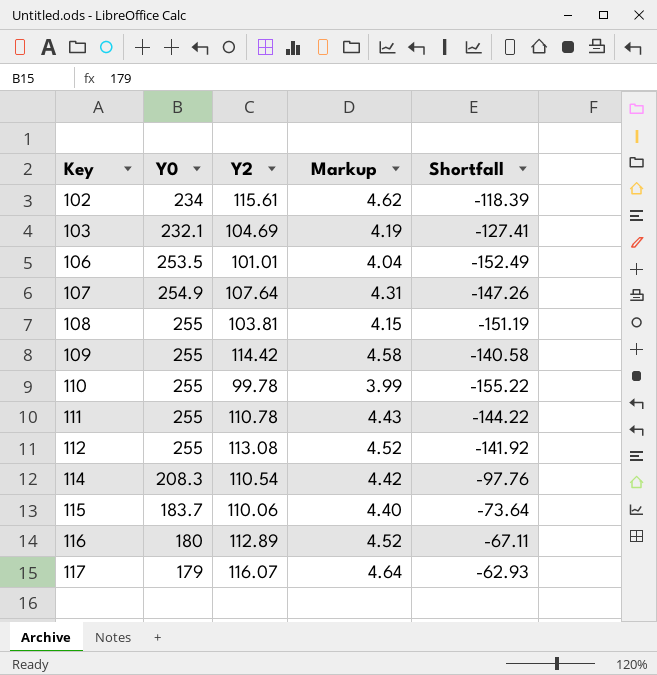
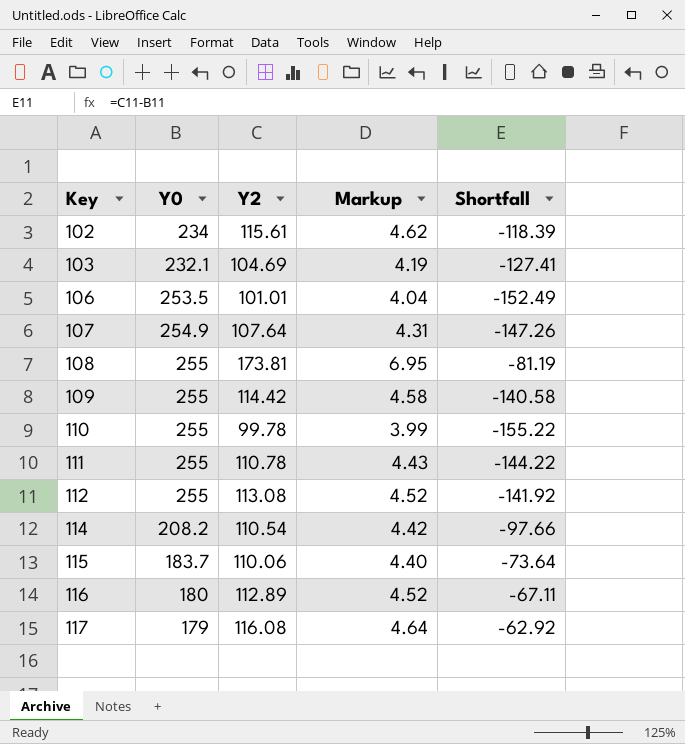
108 | Y2: 103.81 -> 173.81
108 | Markup: 4.15 -> 6.95
108 | Shortfall: -151.19 -> -81.19
114 | Y0: 208.3 -> 208.2
114 | Shortfall: -97.76 -> -97.66
117 | Y2: 116.07 -> 116.08
117 | Shortfall: -62.93 -> -62.92

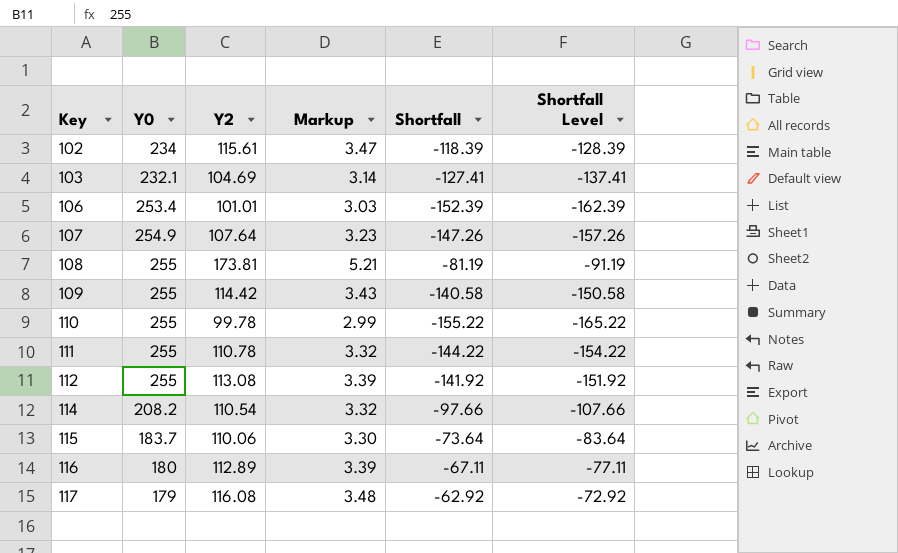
column Markup | formula: [Y2] * 0.04 -> [Y2] * 0.03
column Shortfall Level | formula: none -> [Shortfall] - 10
106 | Y0: 253.5 -> 253.4
106 | Shortfall: -152.49 -> -152.39

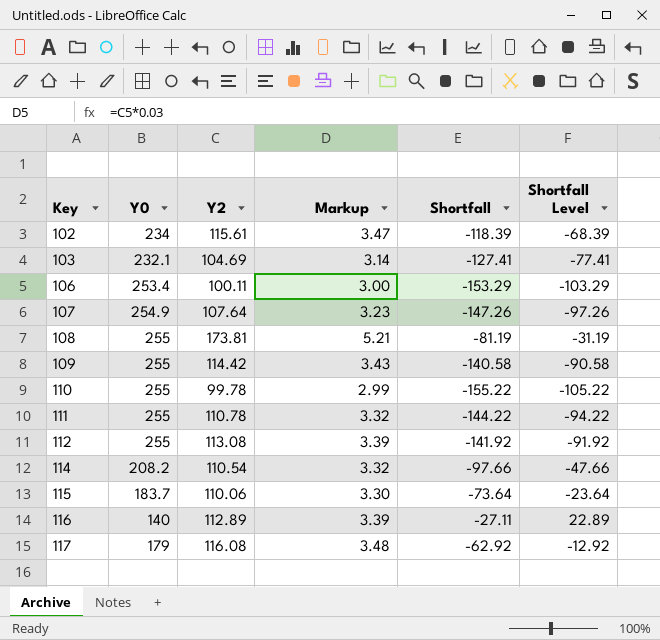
column Shortfall Level | formula: [Shortfall] - 10 -> [Shortfall] + 50
106 | Y2: 101.01 -> 100.11
106 | Markup: 3.03 -> 3.00
106 | Shortfall: -152.39 -> -153.29
116 | Y0: 180 -> 140
116 | Shortfall: -67.11 -> -27.11

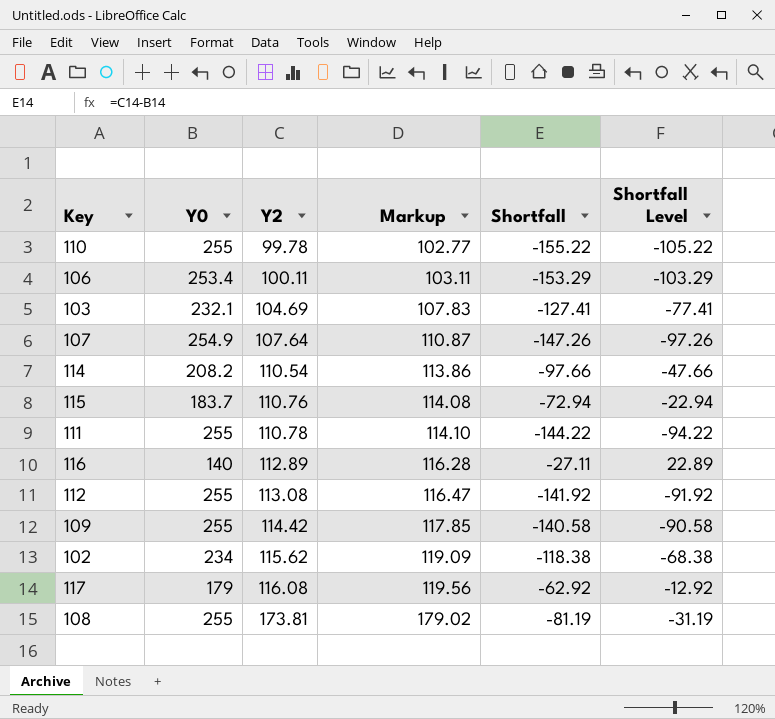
row order: Key ascending -> Y2 ascending
column Markup | formula: [Y2] * 0.03 -> [Y2] * 1.03
115 | Y2: 110.06 -> 110.76
115 | Shortfall: -73.64 -> -72.94
115 | Shortfall Level: -23.64 -> -22.94
102 | Y2: 115.61 -> 115.62
102 | Shortfall: -118.39 -> -118.38
102 | Shortfall Level: -68.39 -> -68.38

